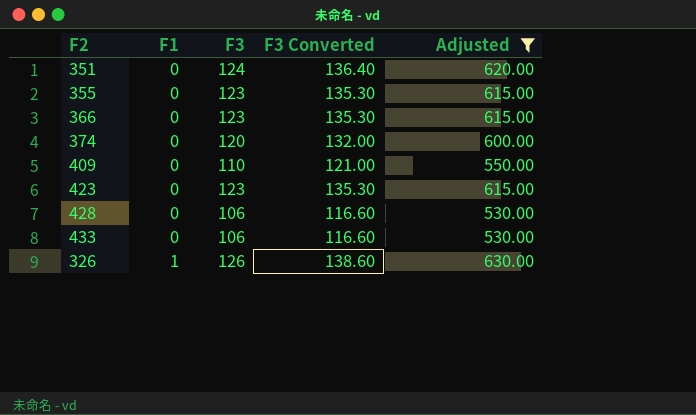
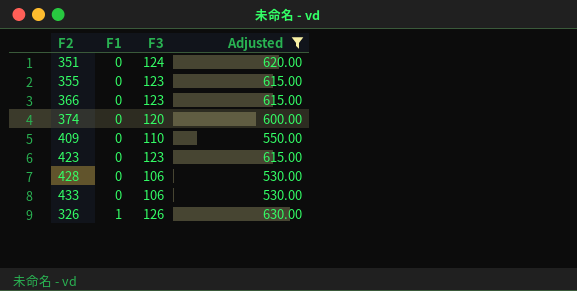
column F3 Converted | formula: [F3] * 1.1 -> none

